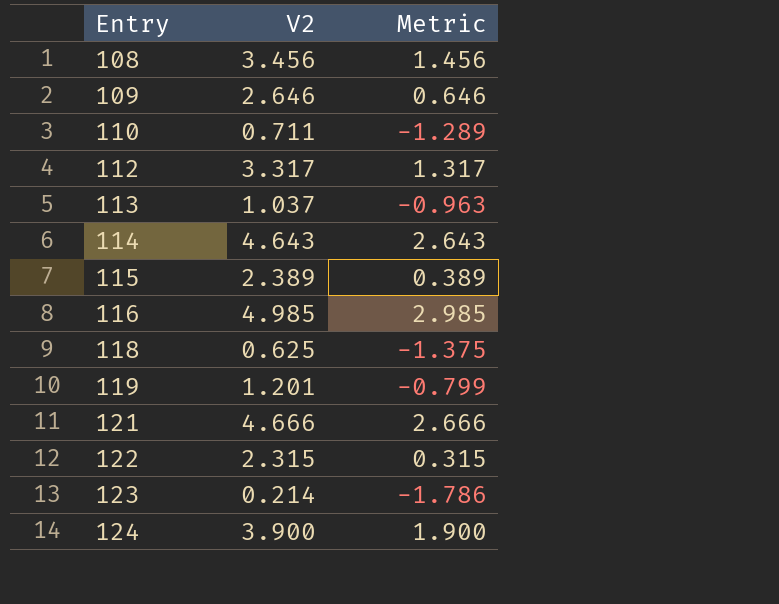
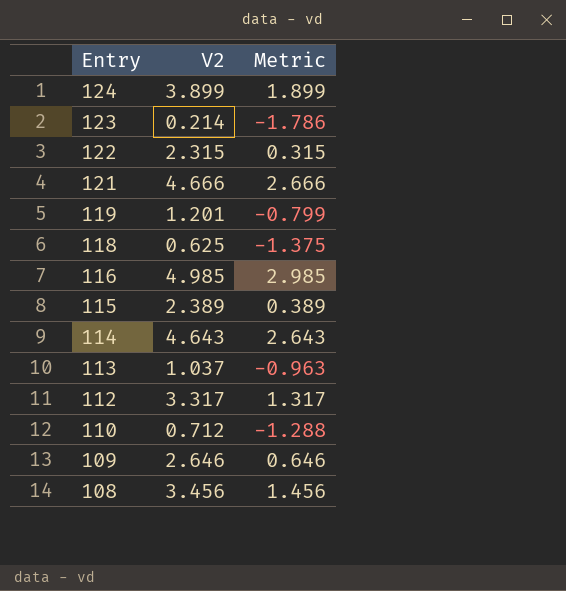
row order: Entry ascending -> Entry descending
124 | V2: 3.900 -> 3.899
124 | Metric: 1.900 -> 1.899
110 | V2: 0.711 -> 0.712
110 | Metric: -1.289 -> -1.288

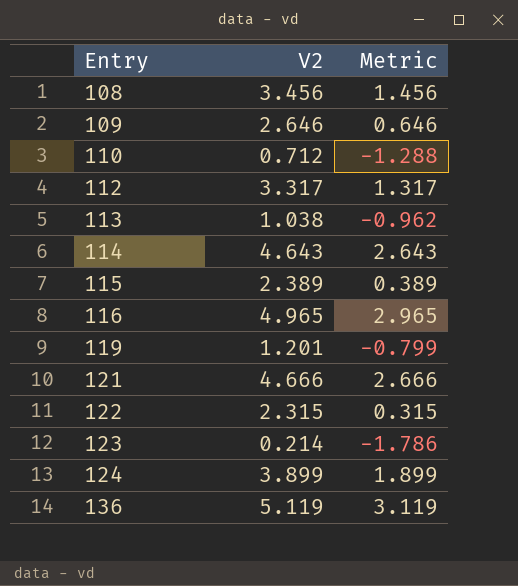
row order: Entry descending -> Entry ascending
row 118: 0.625 | -1.375 -> none
113 | V2: 1.037 -> 1.038
113 | Metric: -0.963 -> -0.962
116 | V2: 4.985 -> 4.965
116 | Metric: 2.985 -> 2.965
row 136: none -> 5.119 | 3.119

